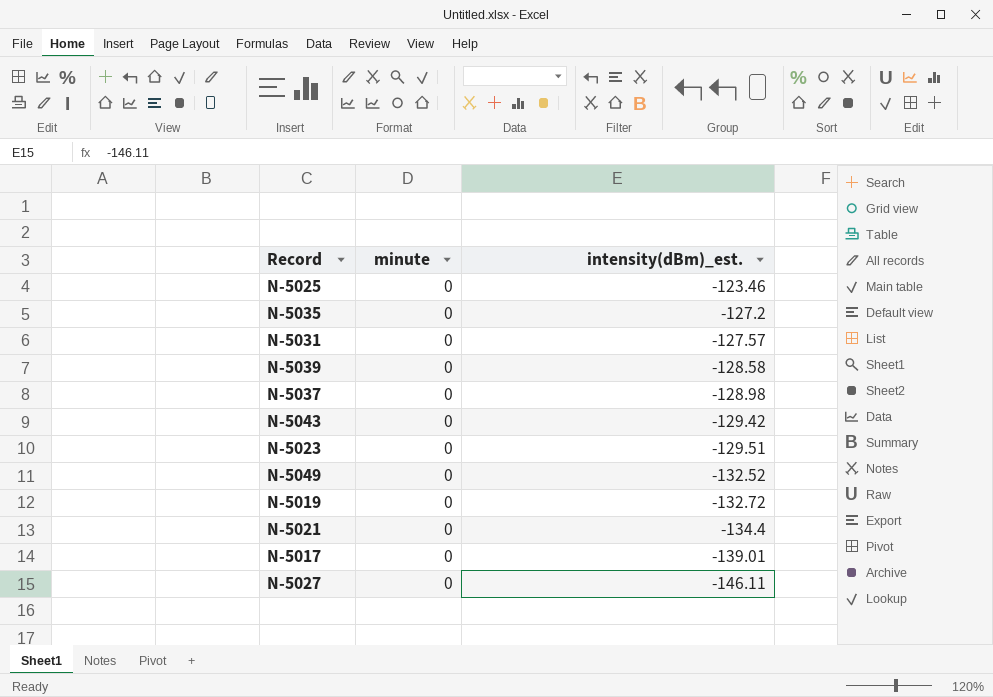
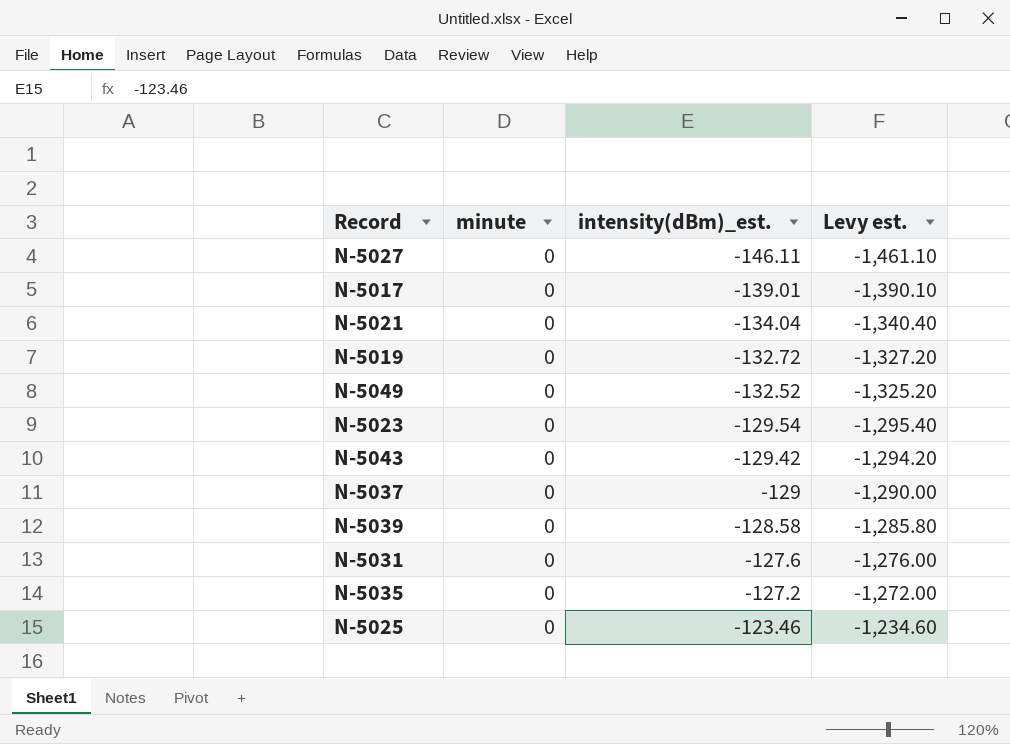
row order: intensity(dBm)_est. descending -> intensity(dBm)_est. ascending
column Levy est. | formula: none -> [intensity(dBm)_est.] * 10
N-5021 | intensity(dBm)_est.: -134.4 -> -134.04
N-5023 | intensity(dBm)_est.: -129.51 -> -129.54
N-5037 | intensity(dBm)_est.: -128.98 -> -129
N-5031 | intensity(dBm)_est.: -127.57 -> -127.6

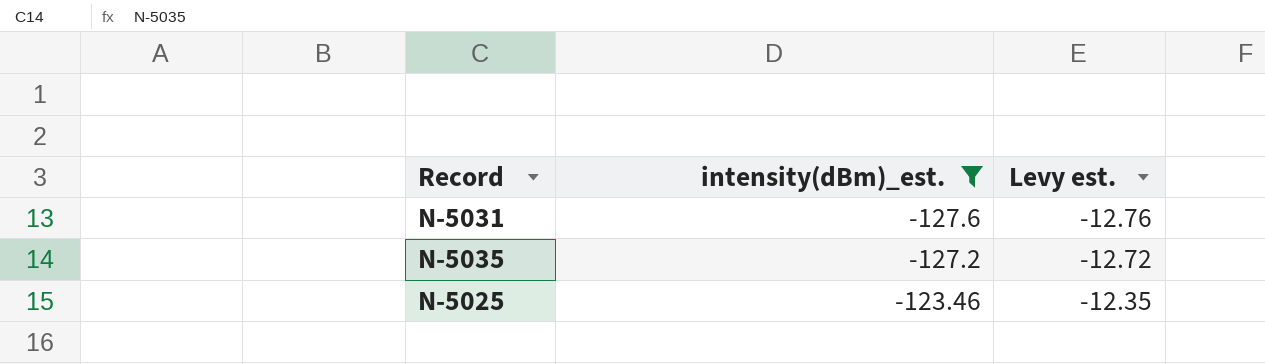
filter: none -> intensity(dBm)_est. >= -127.6
column minute | position: 2 -> none
column Levy est. | formula: [intensity(dBm)_est.] * 10 -> [intensity(dBm)_est.] * 0.1

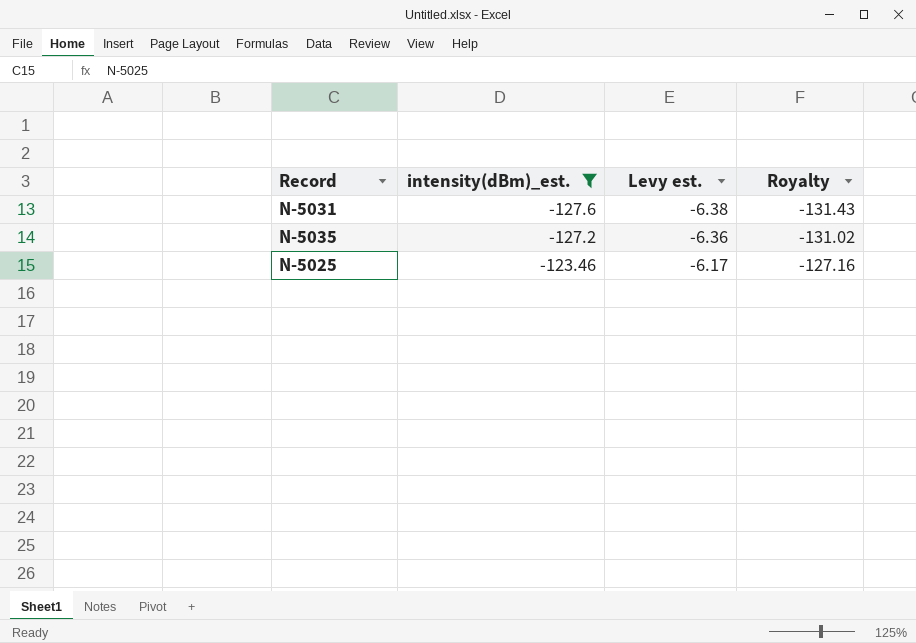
column Levy est. | formula: [intensity(dBm)_est.] * 0.1 -> [intensity(dBm)_est.] * 0.05
column Royalty | formula: none -> [intensity(dBm)_est.] * 1.03

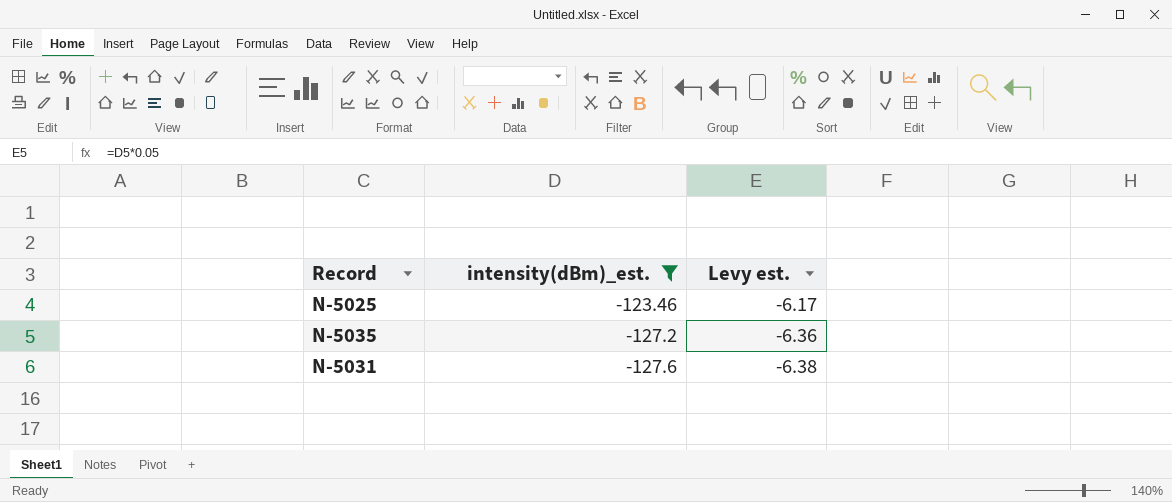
row order: intensity(dBm)_est. ascending -> intensity(dBm)_est. descending
column Royalty | formula: [intensity(dBm)_est.] * 1.03 -> none

